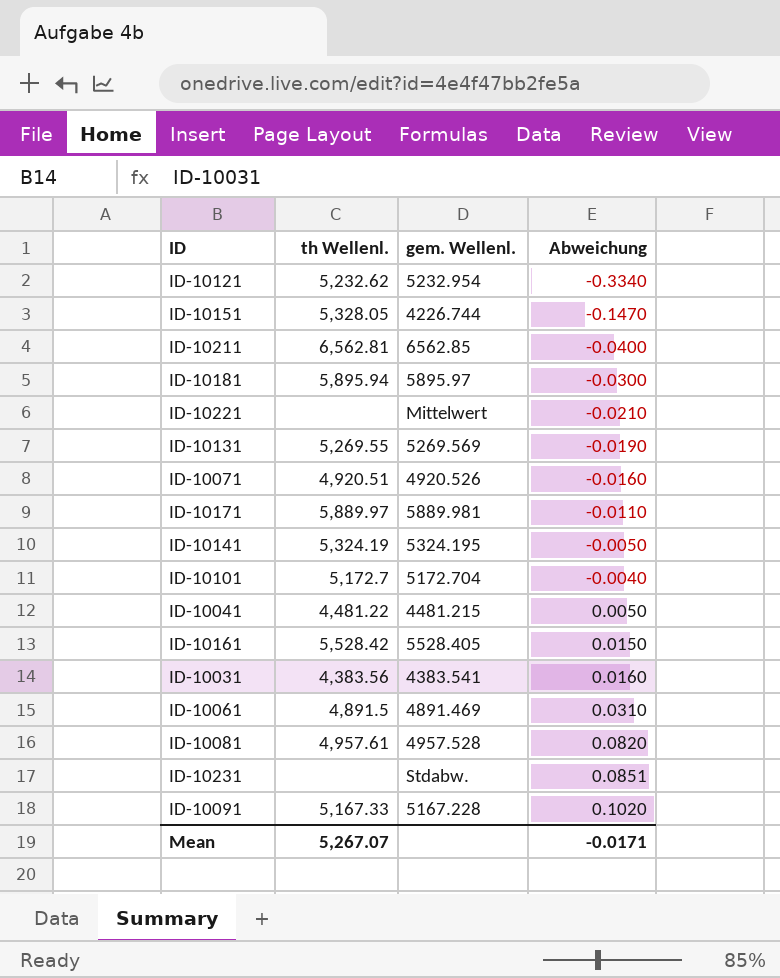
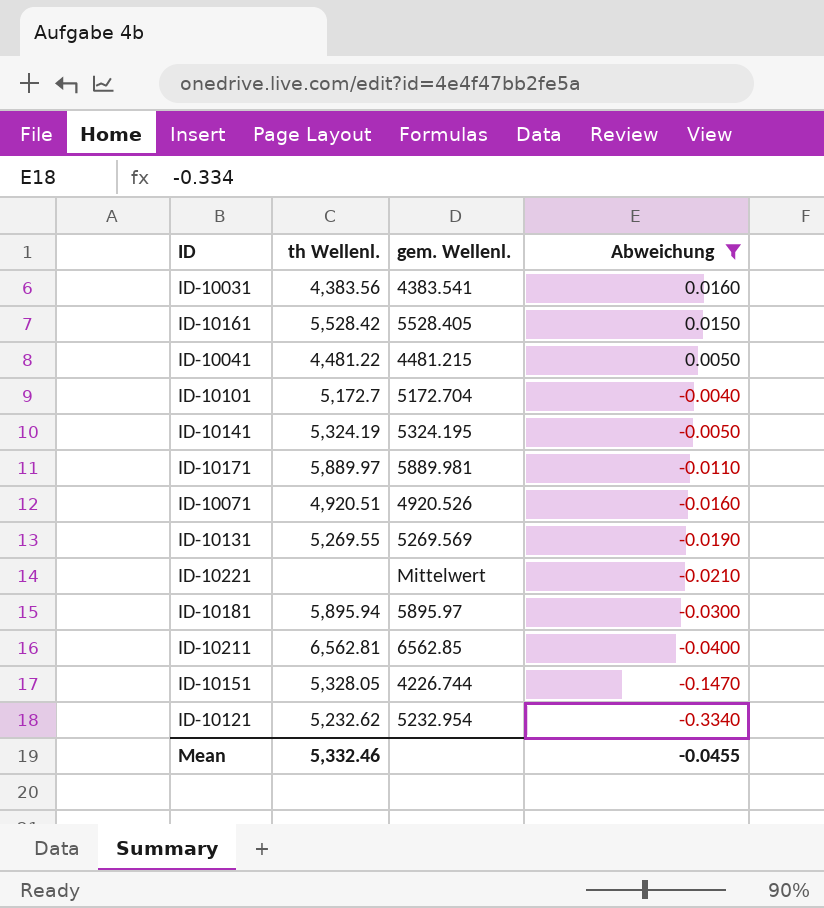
filter: none -> Abweichung <= 0.0160
row order: Abweichung ascending -> Abweichung descending
Mean | th Wellenl.: 5,267.07 -> 5,332.46
Mean | Abweichung: -0.0171 -> -0.0455

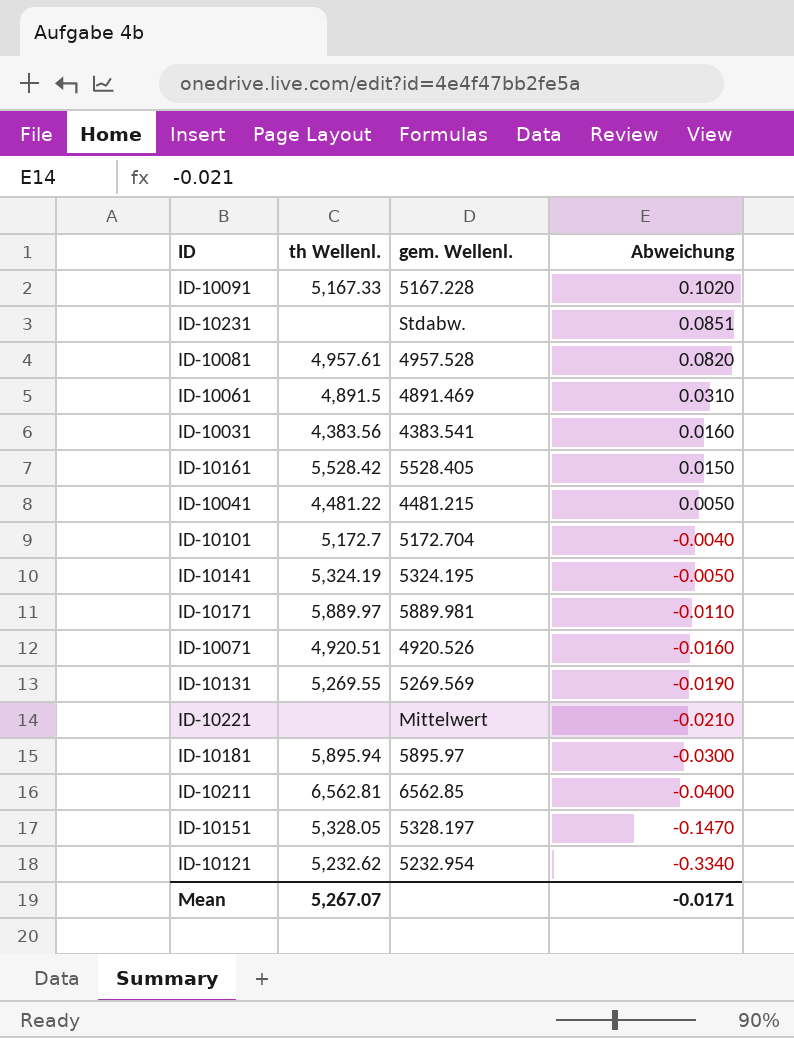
filter: Abweichung <= 0.0160 -> none
ID-10151 | gem. Wellenl.: 4226.744 -> 5328.197
Mean | th Wellenl.: 5,332.46 -> 5,267.07
Mean | Abweichung: -0.0455 -> -0.0171

